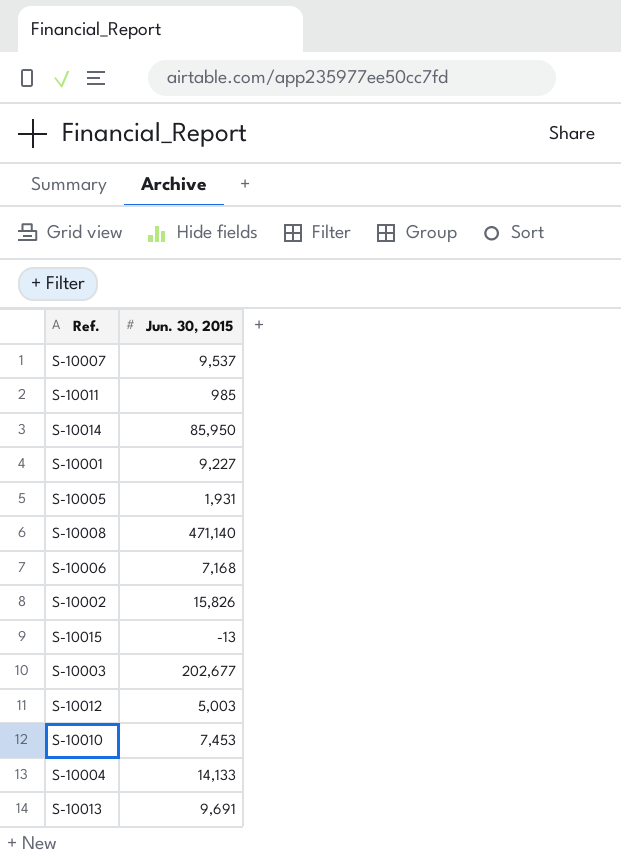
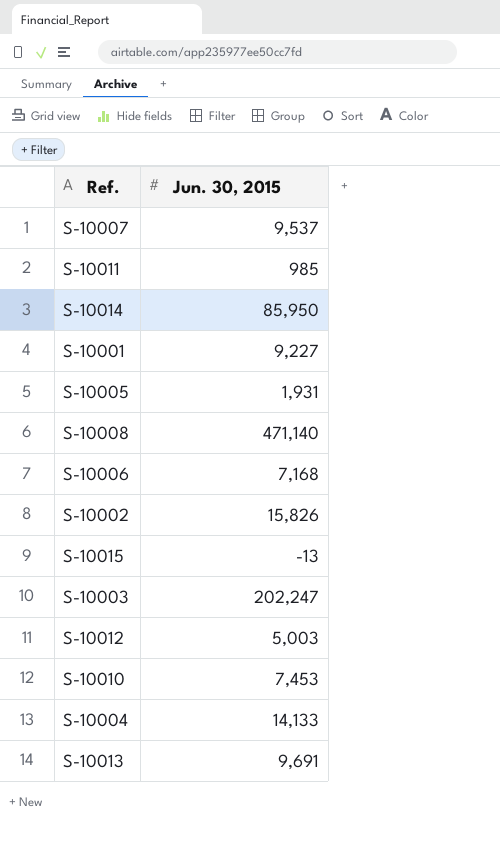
S-10003 | Jun. 30, 2015: 202,677 -> 202,247

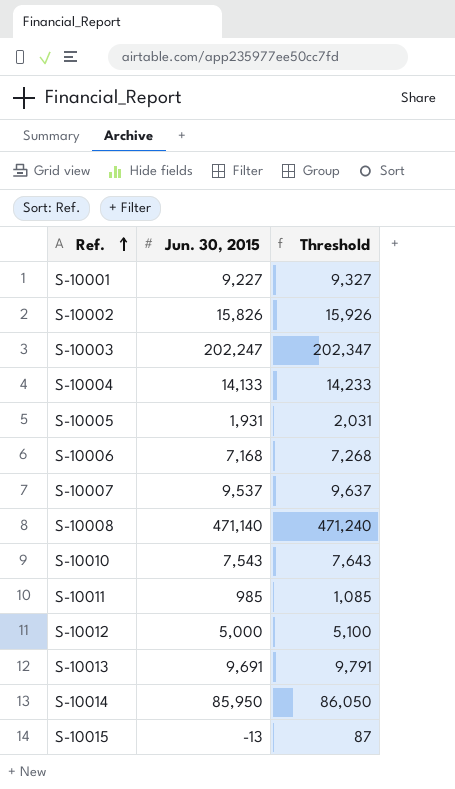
row order: none -> Ref. ascending
column Threshold | formula: none -> [Jun. 30, 2015] + 100
S-10010 | Jun. 30, 2015: 7,453 -> 7,543
S-10012 | Jun. 30, 2015: 5,003 -> 5,000

